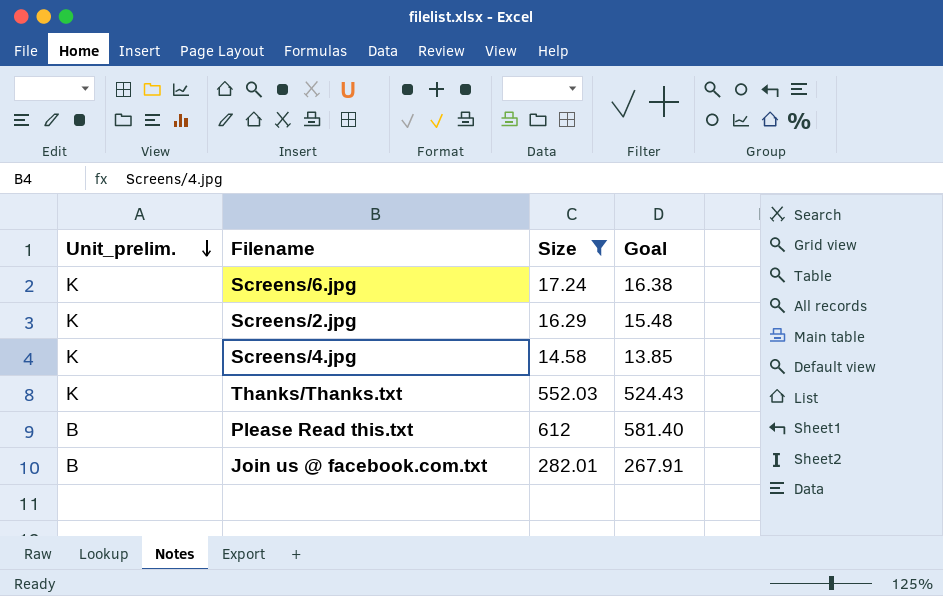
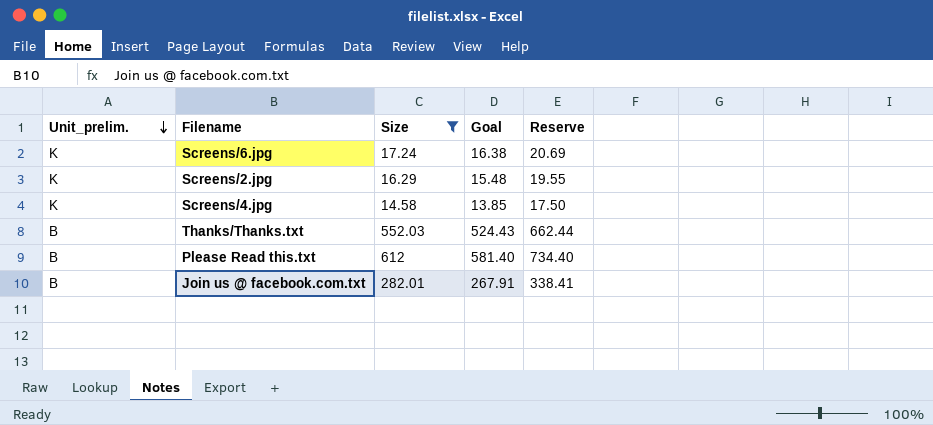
column Reserve | formula: none -> [Size] * 1.2
Thanks/Thanks.txt | Unit_prelim.: K -> B

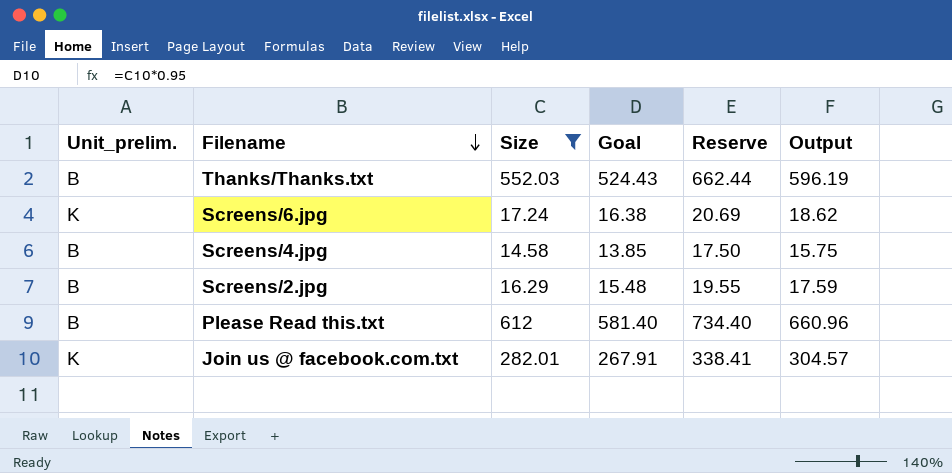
row order: Unit_prelim. descending -> Filename descending
column Output | formula: none -> [Size] * 1.08
Screens/4.jpg | Unit_prelim.: K -> B
Screens/2.jpg | Unit_prelim.: K -> B
Join us @ facebook.com.txt | Unit_prelim.: B -> K

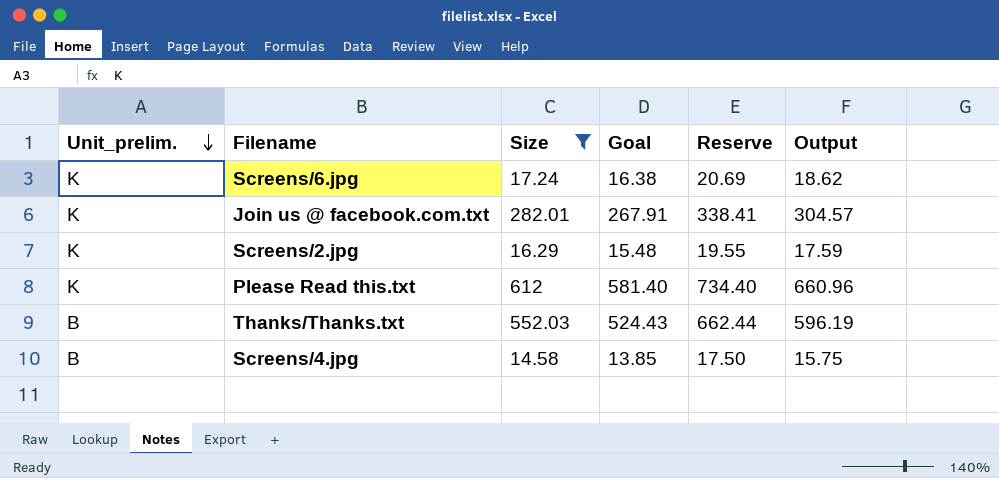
row order: Filename descending -> Unit_prelim. descending
Screens/2.jpg | Unit_prelim.: B -> K
Please Read this.txt | Unit_prelim.: B -> K

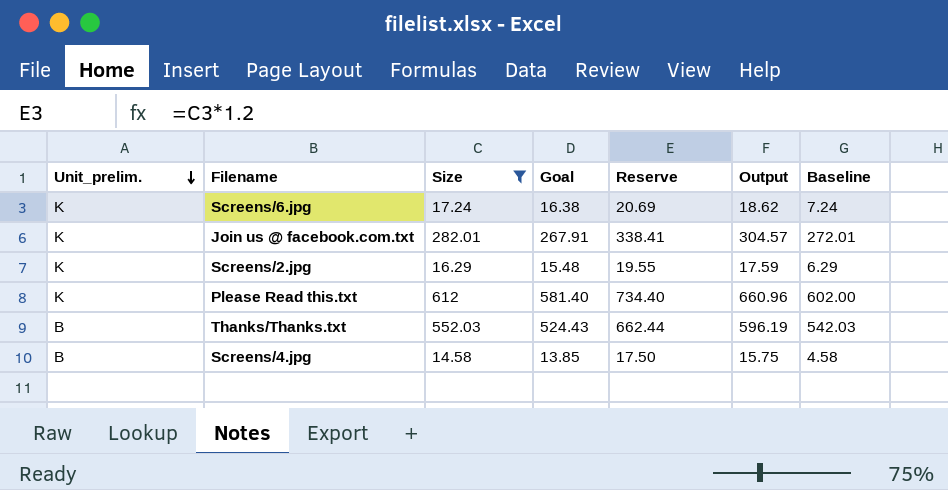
column Baseline | formula: none -> [Size] - 10

